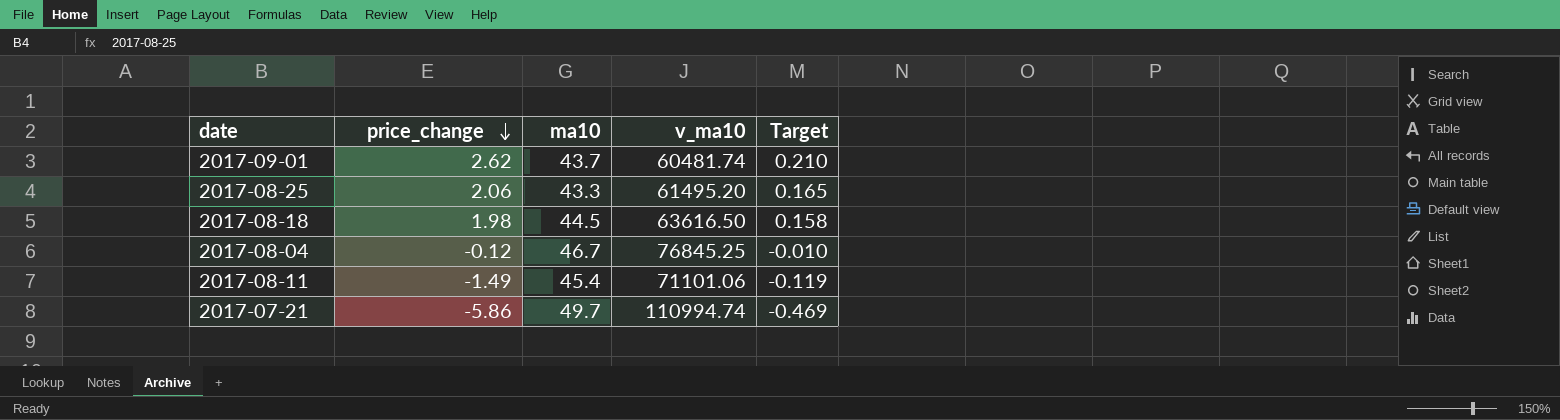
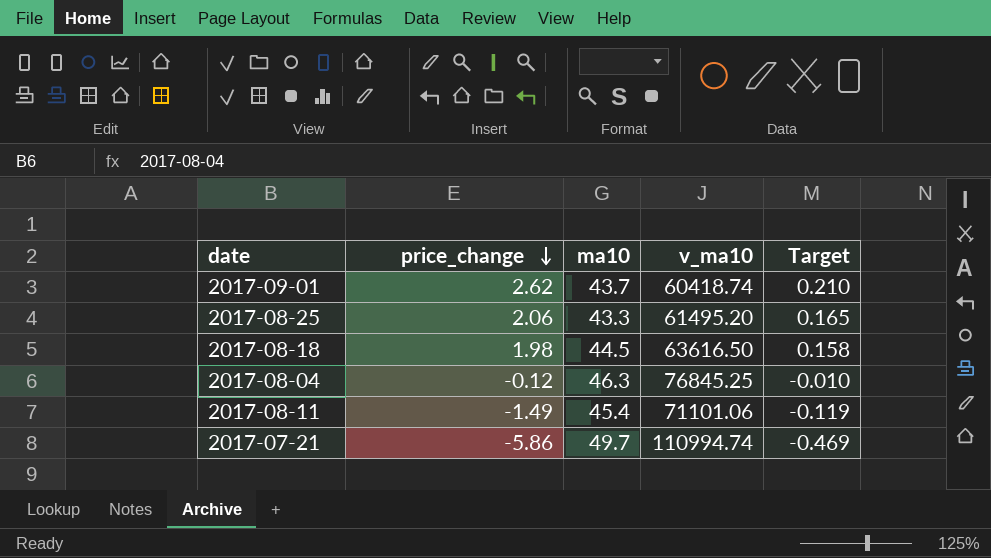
2017-09-01 | v_ma10: 60481.74 -> 60418.74
2017-08-04 | ma10: 46.7 -> 46.3

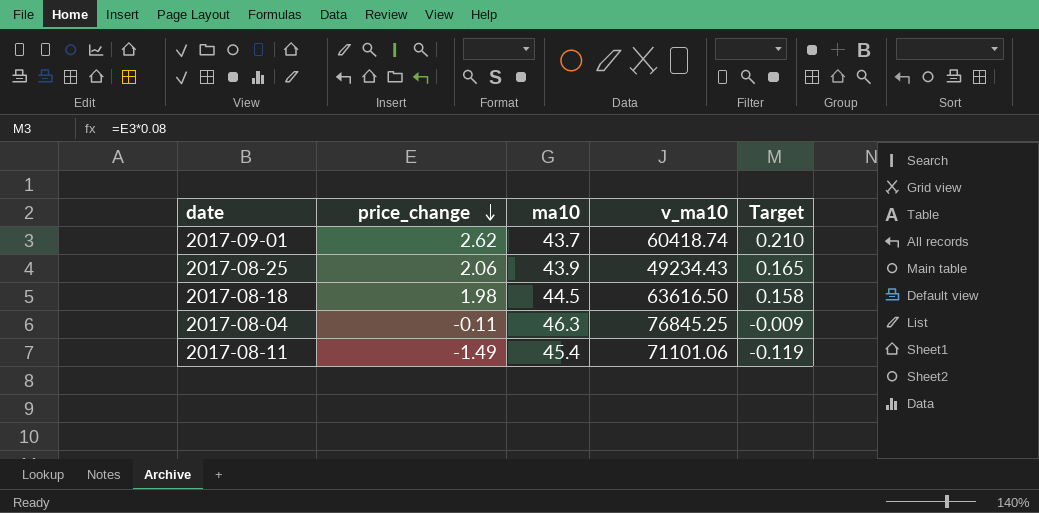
row 2017-07-21: -5.86 | 49.7 | 110994.74 | -0.469 -> none
2017-08-25 | ma10: 43.3 -> 43.9
2017-08-25 | v_ma10: 61495.20 -> 49234.43
2017-08-04 | price_change: -0.12 -> -0.11
2017-08-04 | Target: -0.010 -> -0.009

